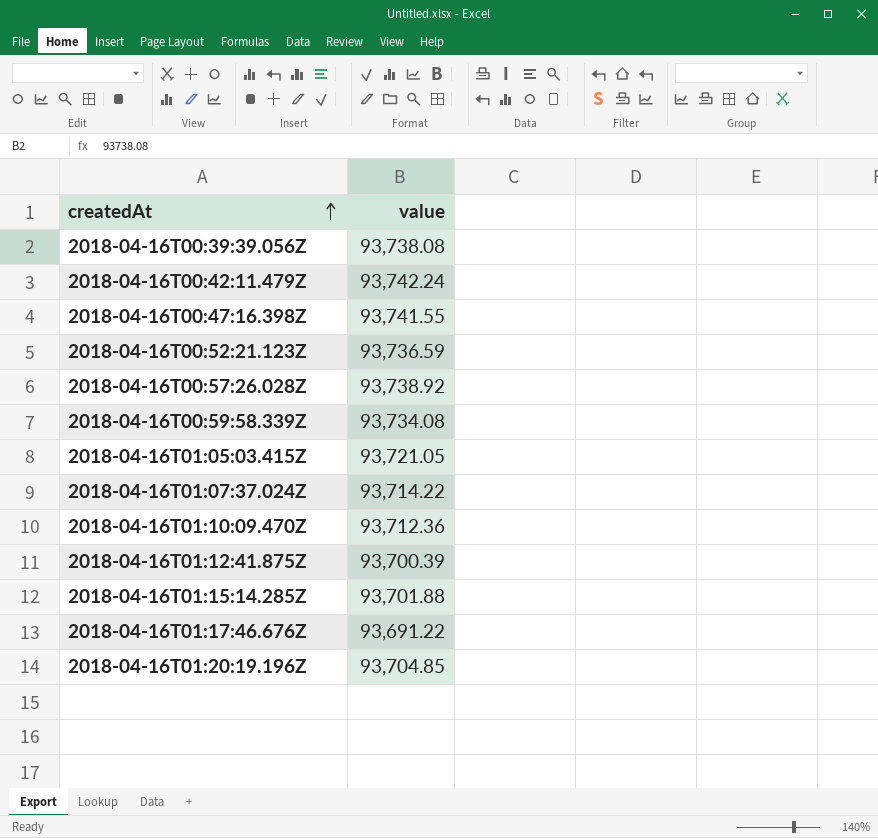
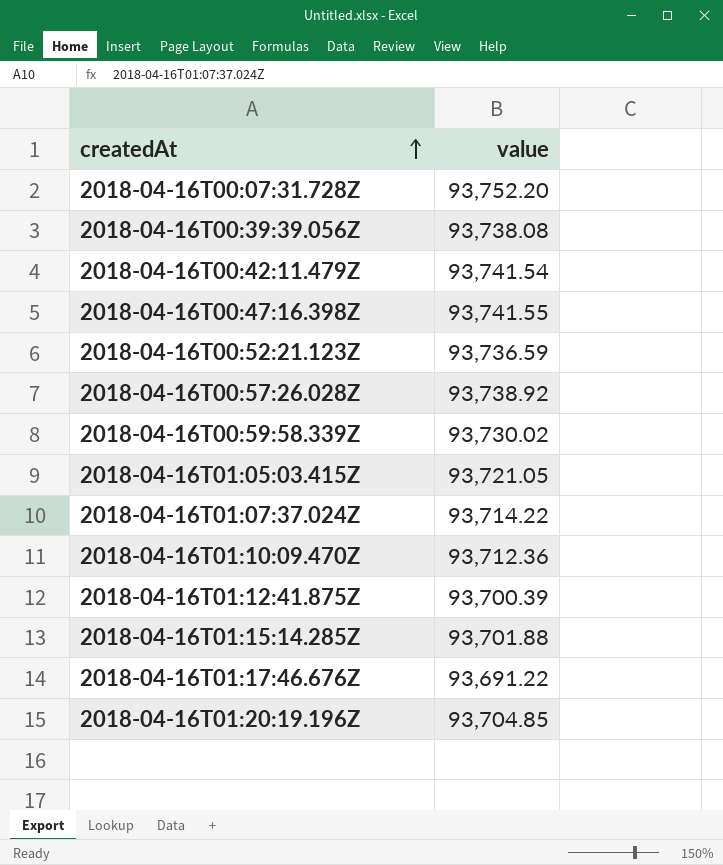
row 2018-04-16T00:07:31.728Z: none -> 93,752.20
2018-04-16T00:42:11.479Z | value: 93,742.24 -> 93,741.54
2018-04-16T00:59:58.339Z | value: 93,734.08 -> 93,730.02

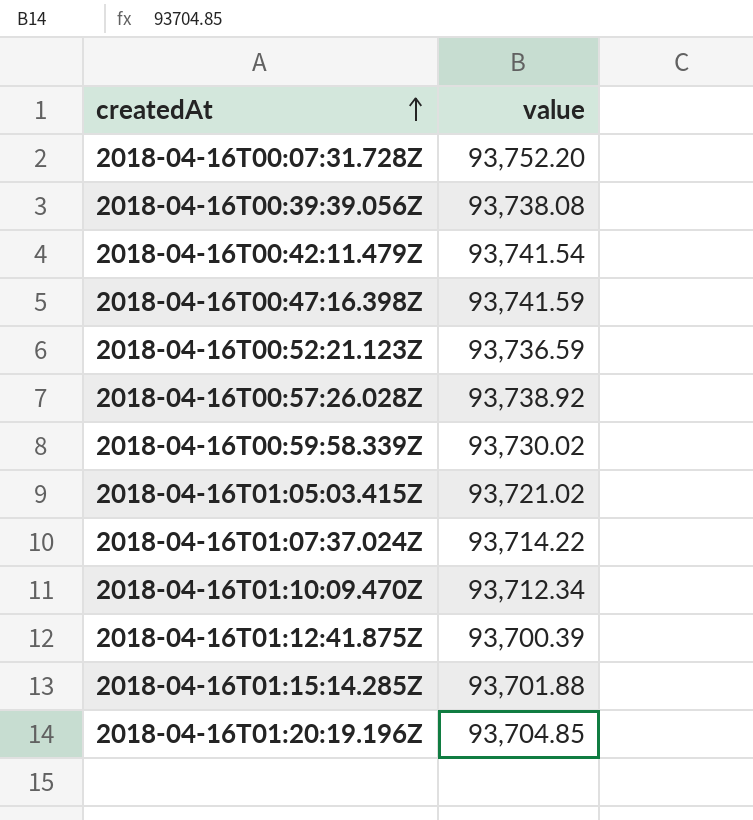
row 2018-04-16T01:17:46.676Z: 93,691.22 -> none
2018-04-16T00:47:16.398Z | value: 93,741.55 -> 93,741.59
2018-04-16T01:05:03.415Z | value: 93,721.05 -> 93,721.02
2018-04-16T01:10:09.470Z | value: 93,712.36 -> 93,712.34

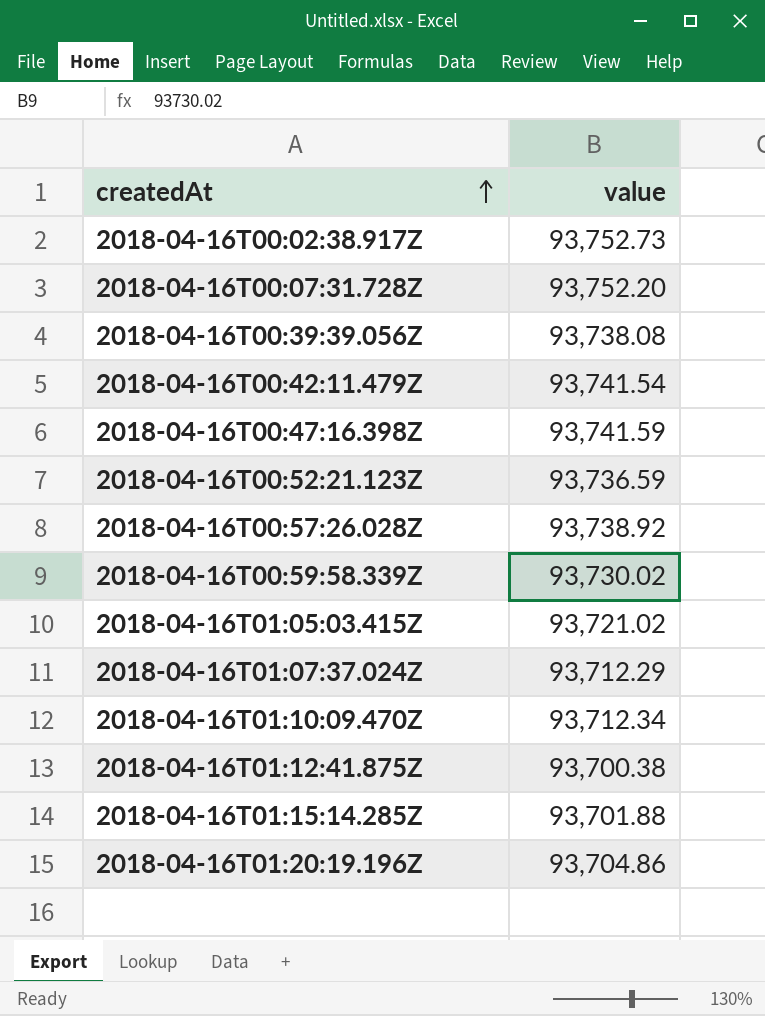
row 2018-04-16T00:02:38.917Z: none -> 93,752.73
2018-04-16T01:07:37.024Z | value: 93,714.22 -> 93,712.29
2018-04-16T01:12:41.875Z | value: 93,700.39 -> 93,700.38
2018-04-16T01:20:19.196Z | value: 93,704.85 -> 93,704.86

